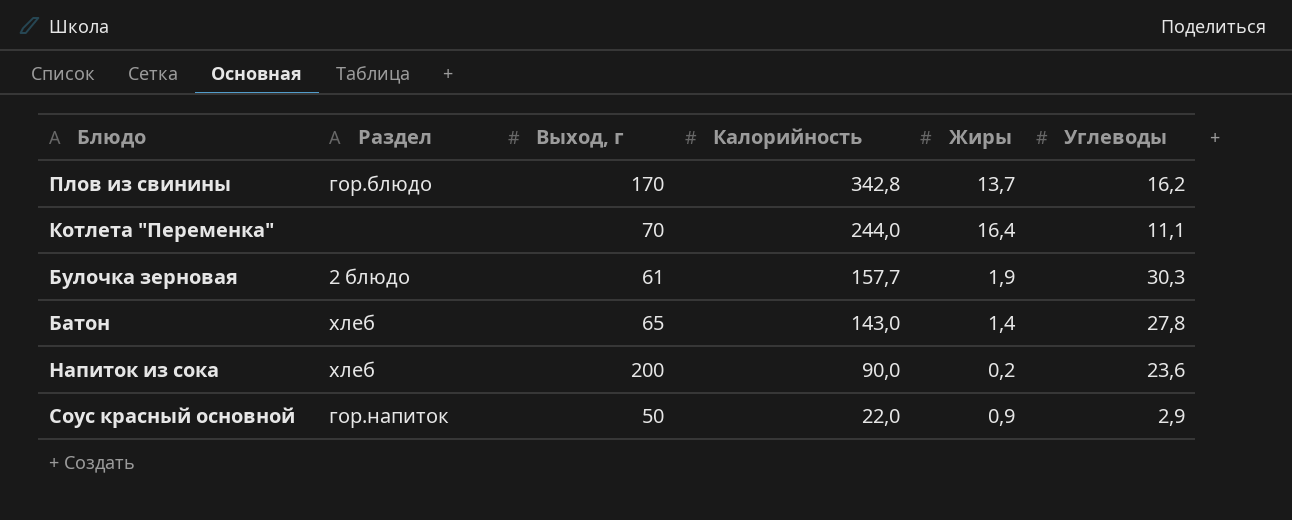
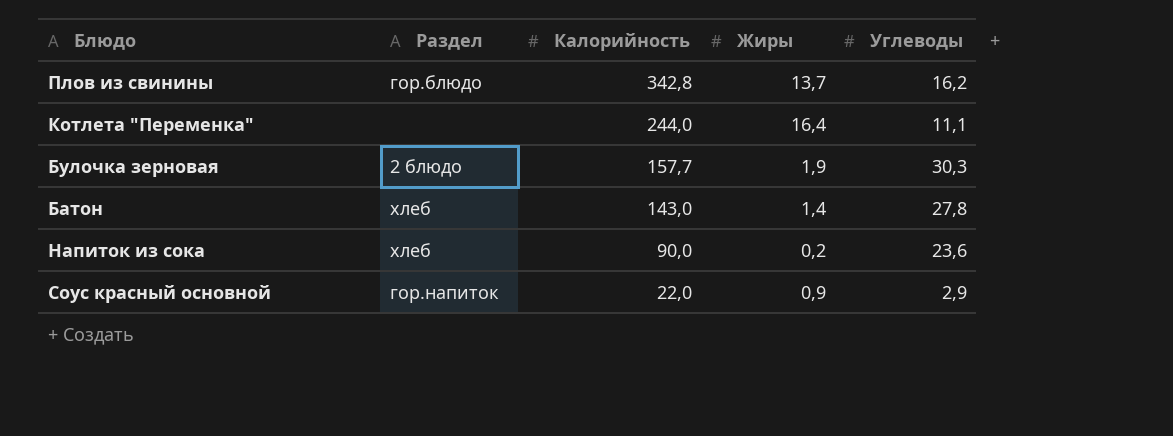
column Выход, г | position: 3 -> none

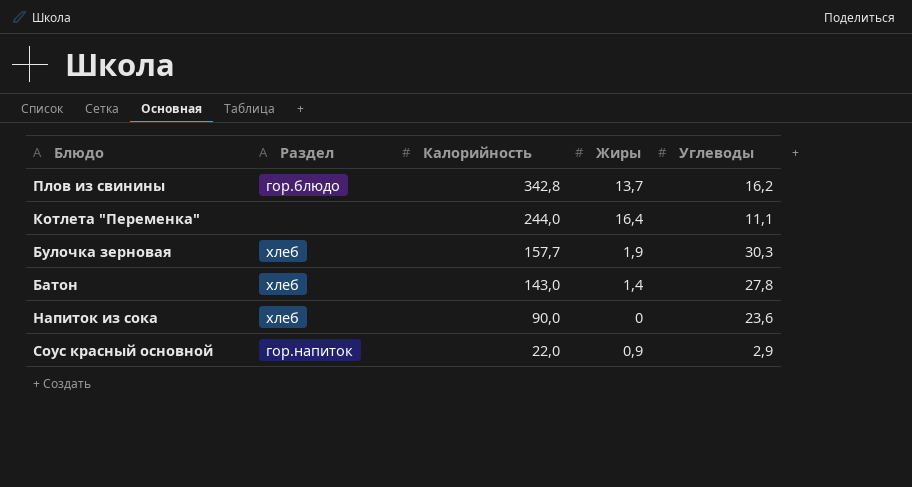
Булочка зерновая | Раздел: 2 блюдо -> хлеб
Напиток из сока | Жиры: 0,2 -> 0

